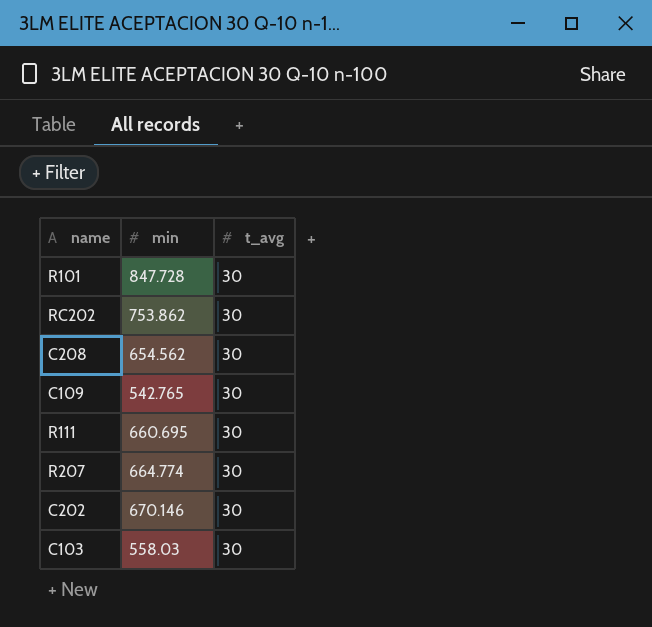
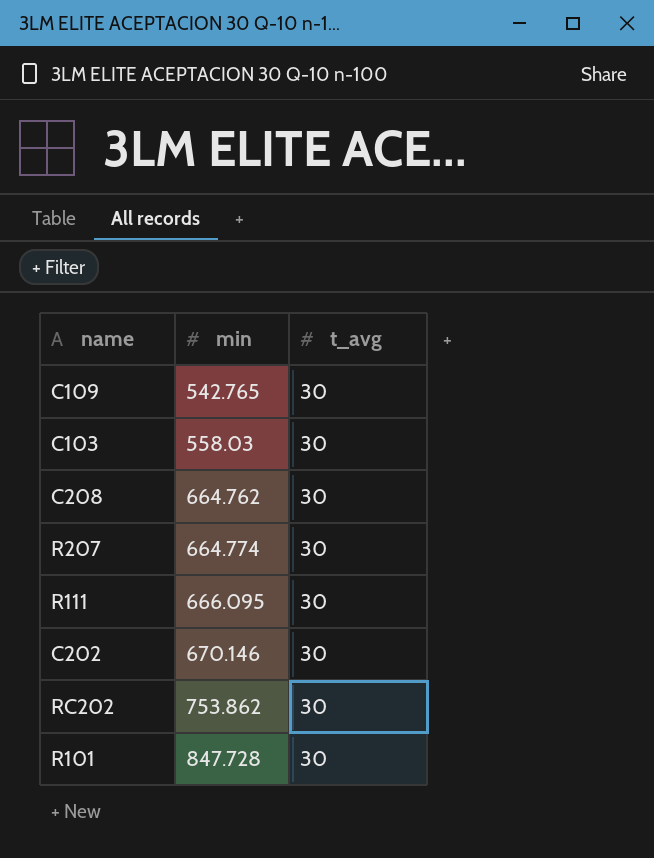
row order: none -> min ascending
C208 | min: 654.562 -> 664.762
R111 | min: 660.695 -> 666.095

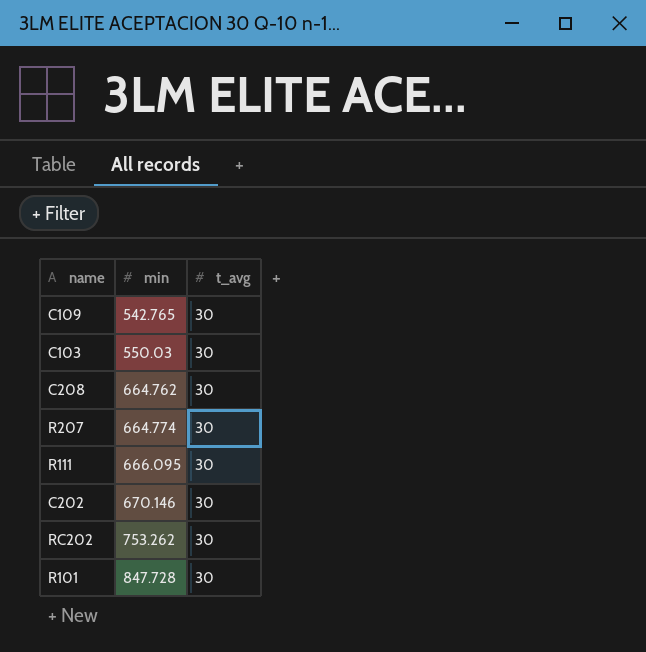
C103 | min: 558.03 -> 550.03
RC202 | min: 753.862 -> 753.262

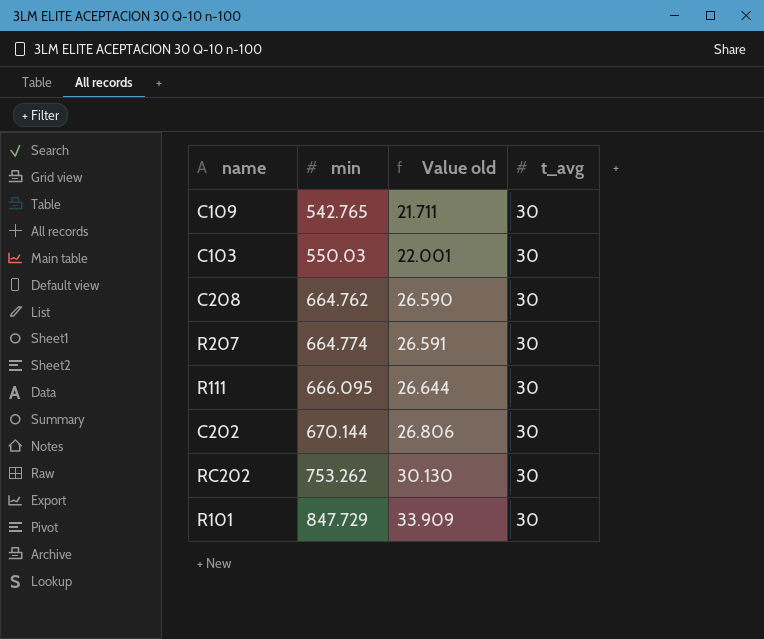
column Value old | formula: none -> [min] * 0.04
C202 | min: 670.146 -> 670.144
R101 | min: 847.728 -> 847.729

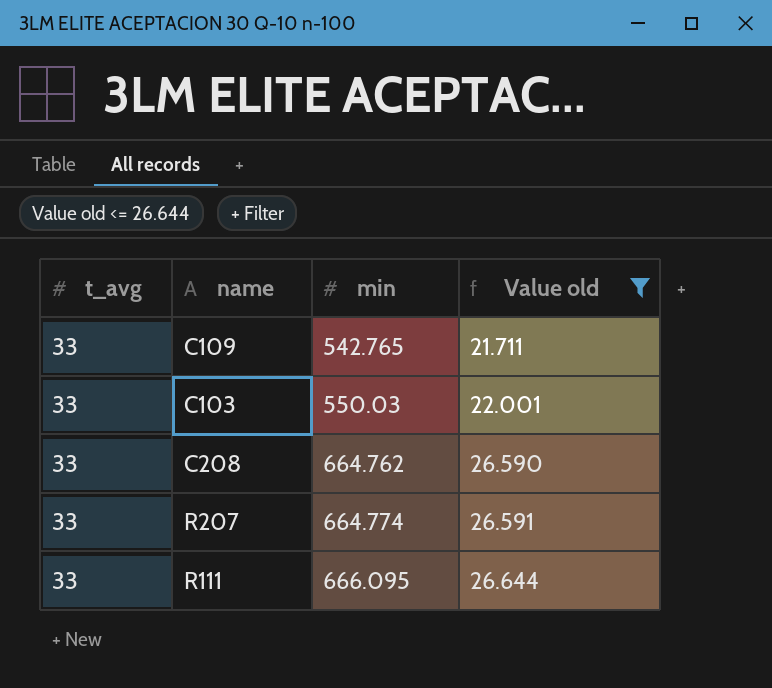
filter: none -> Value old <= 26.644
column t_avg | position: 4 -> 1
C109 | t_avg: 30 -> 33
C103 | t_avg: 30 -> 33
C208 | t_avg: 30 -> 33
R207 | t_avg: 30 -> 33
R111 | t_avg: 30 -> 33

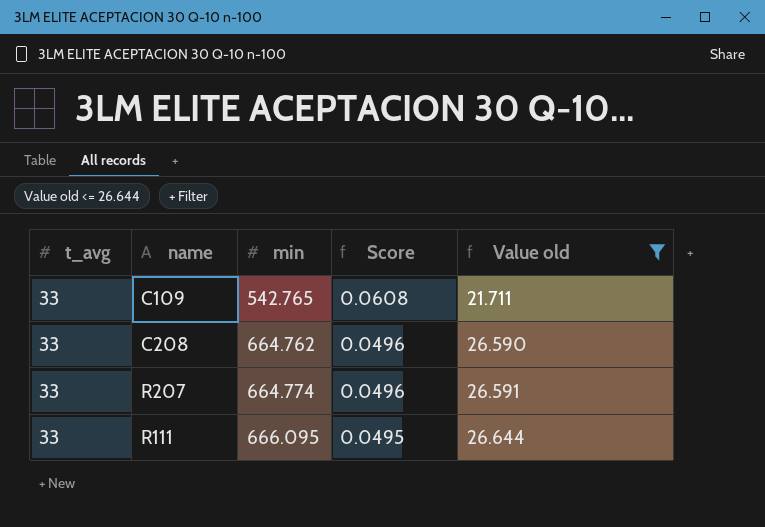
column Score | formula: none -> [t_avg] / [min]
row C103: 33 | 550.03 | 22.001 -> none

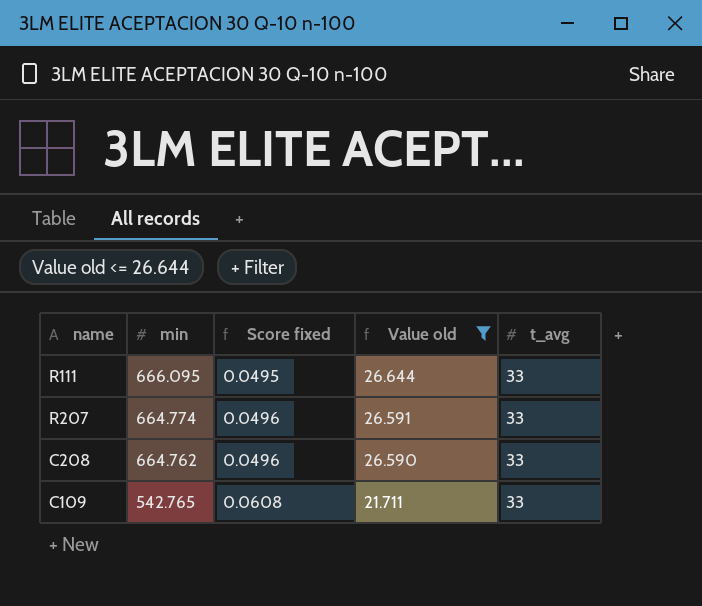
row order: min ascending -> min descending
column name: Score -> Score fixed
column t_avg | position: 1 -> 5

